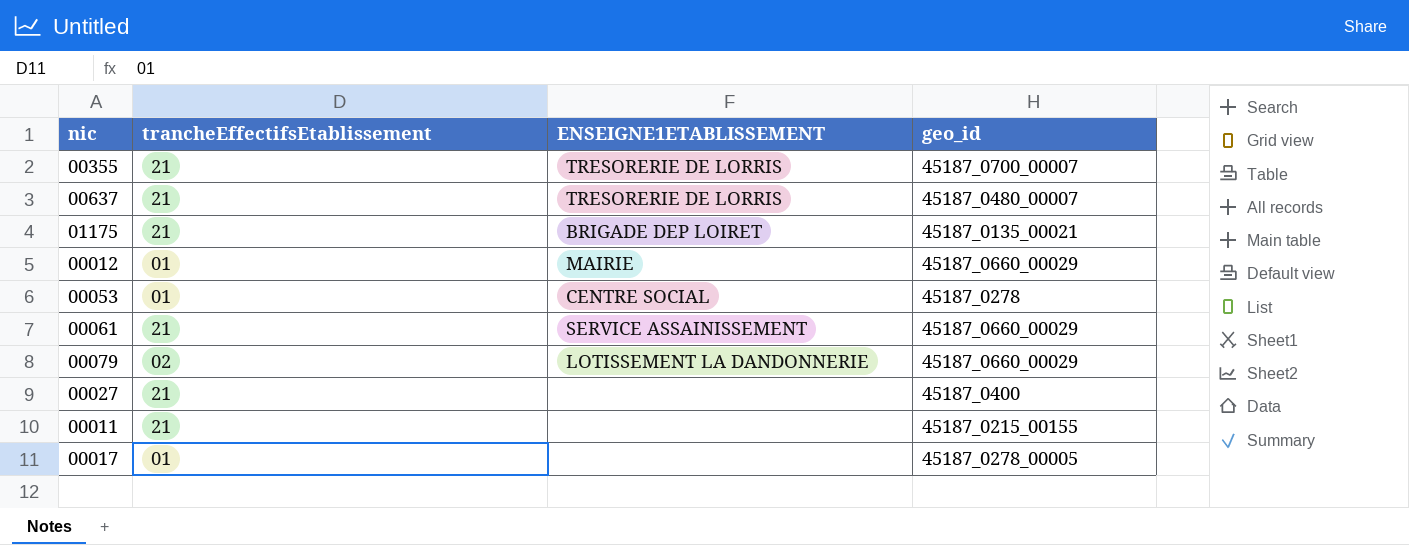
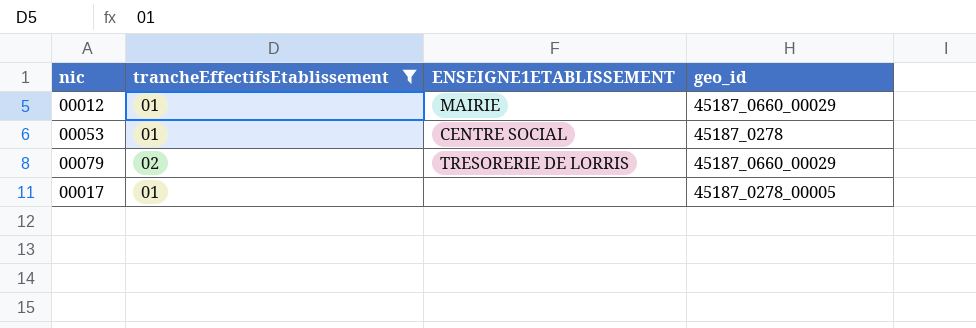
filter: none -> trancheEffectifsEtablissement != 21
00079 | ENSEIGNE1ETABLISSEMENT: LOTISSEMENT LA DANDONNERIE -> TRESORERIE DE LORRIS

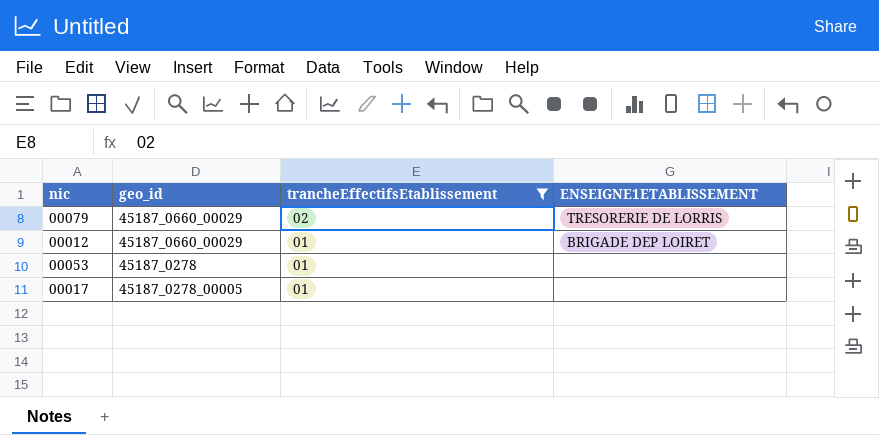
row order: none -> trancheEffectifsEtablissement descending
column geo_id | position: 4 -> 2
00012 | ENSEIGNE1ETABLISSEMENT: MAIRIE -> BRIGADE DEP LOIRET
00053 | ENSEIGNE1ETABLISSEMENT: CENTRE SOCIAL -> none

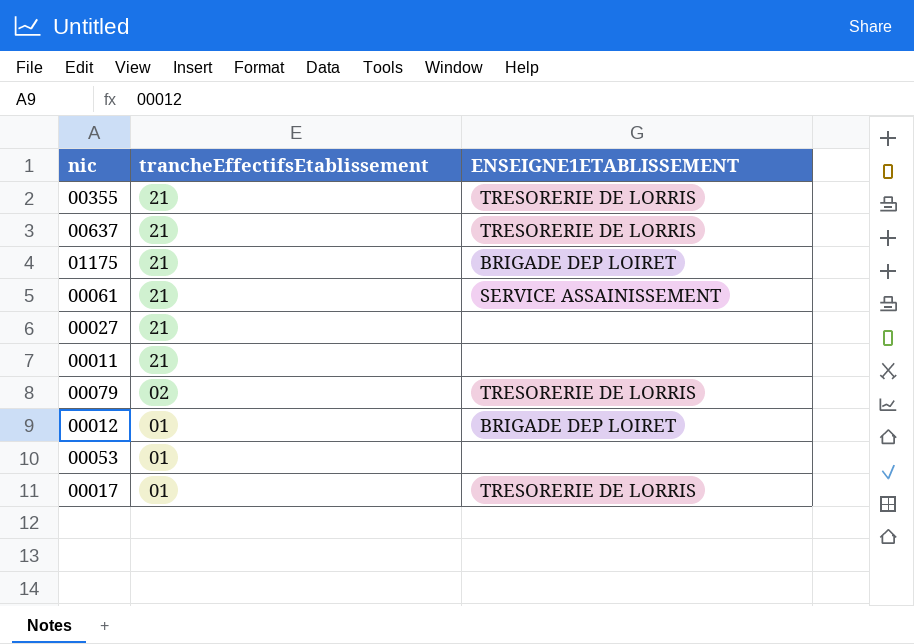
filter: trancheEffectifsEtablissement != 21 -> none
column geo_id | position: 2 -> none
00017 | ENSEIGNE1ETABLISSEMENT: none -> TRESORERIE DE LORRIS

